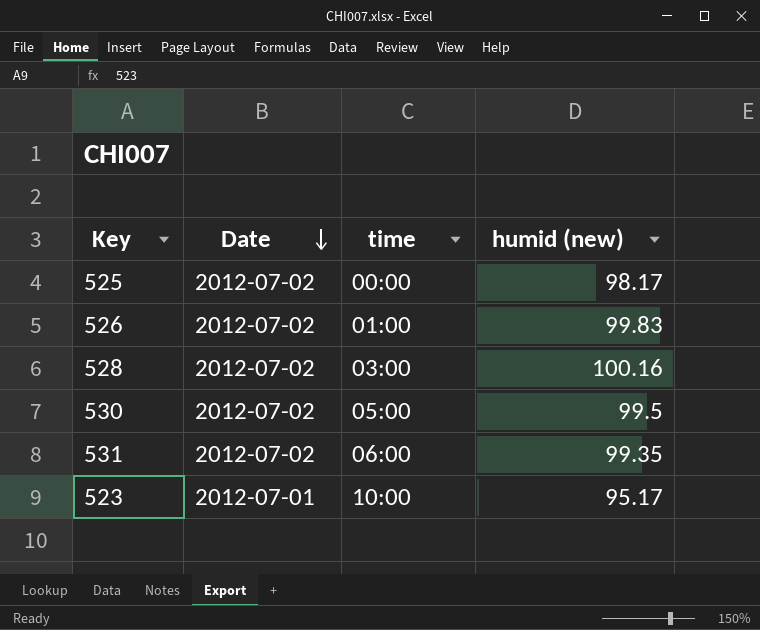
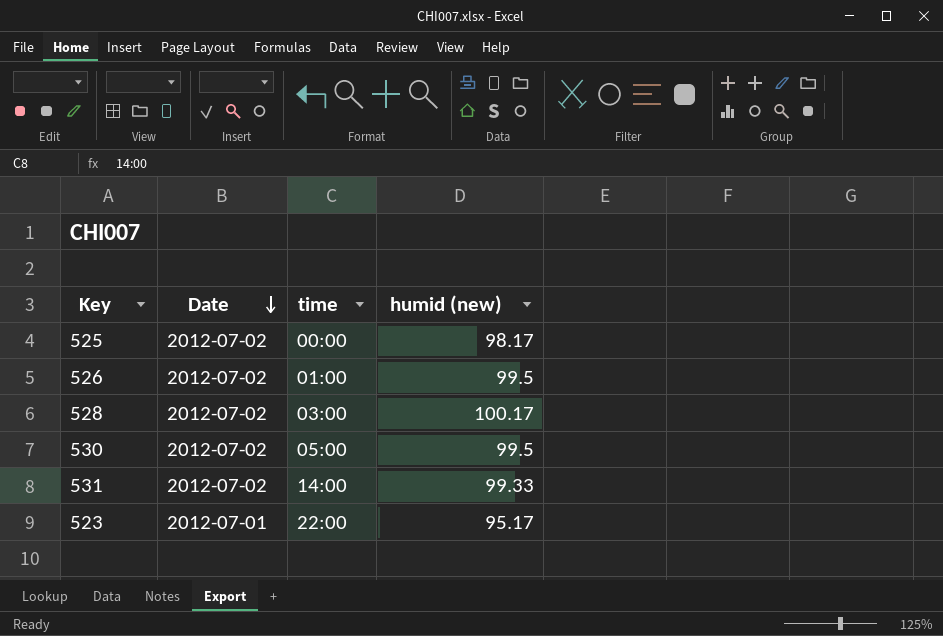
526 | humid (new): 99.83 -> 99.5
528 | humid (new): 100.16 -> 100.17
531 | time: 06:00 -> 14:00
531 | humid (new): 99.35 -> 99.33
523 | time: 10:00 -> 22:00

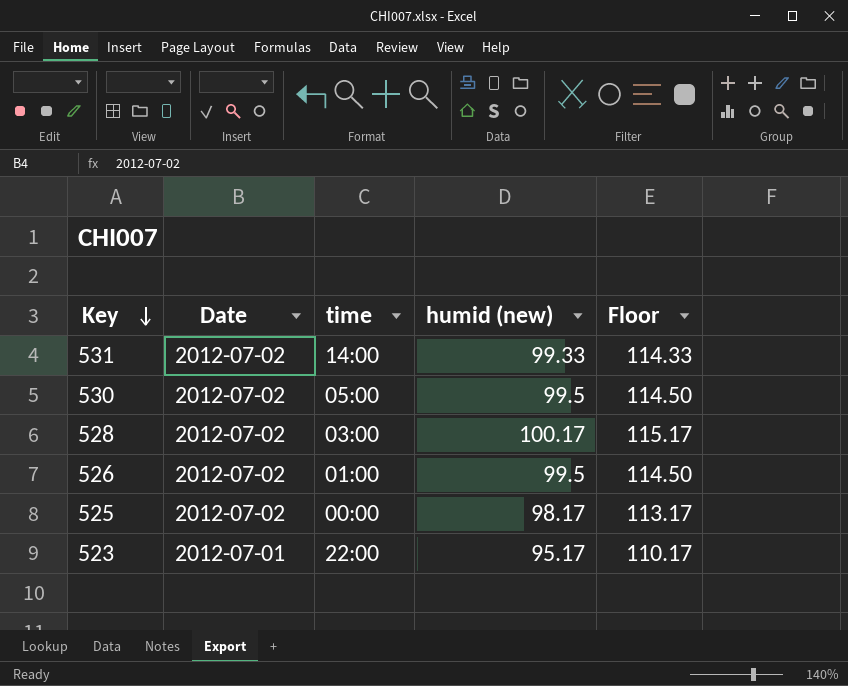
row order: Date descending -> Key descending
column Floor | formula: none -> [humid (new)] + 15

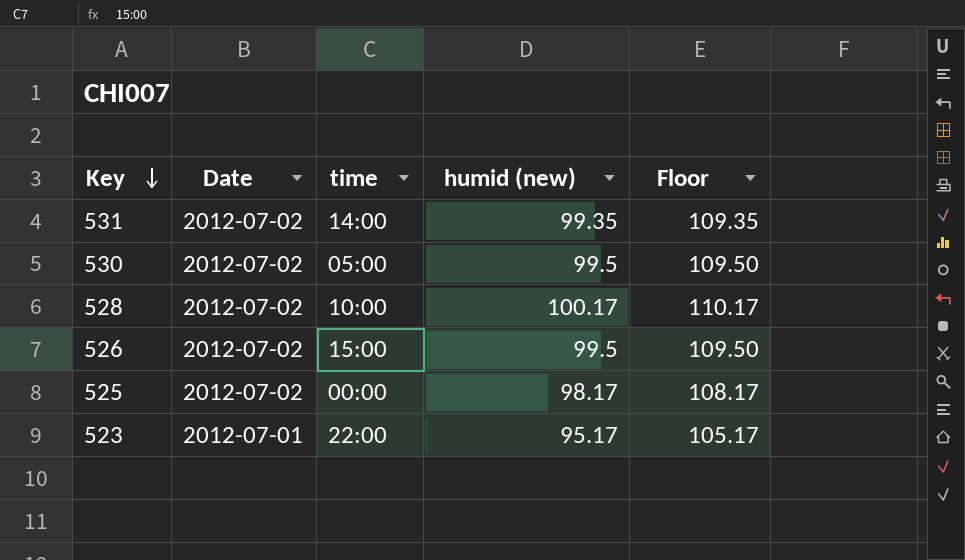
column Floor | formula: [humid (new)] + 15 -> [humid (new)] + 10
531 | humid (new): 99.33 -> 99.35
528 | time: 03:00 -> 10:00
526 | time: 01:00 -> 15:00

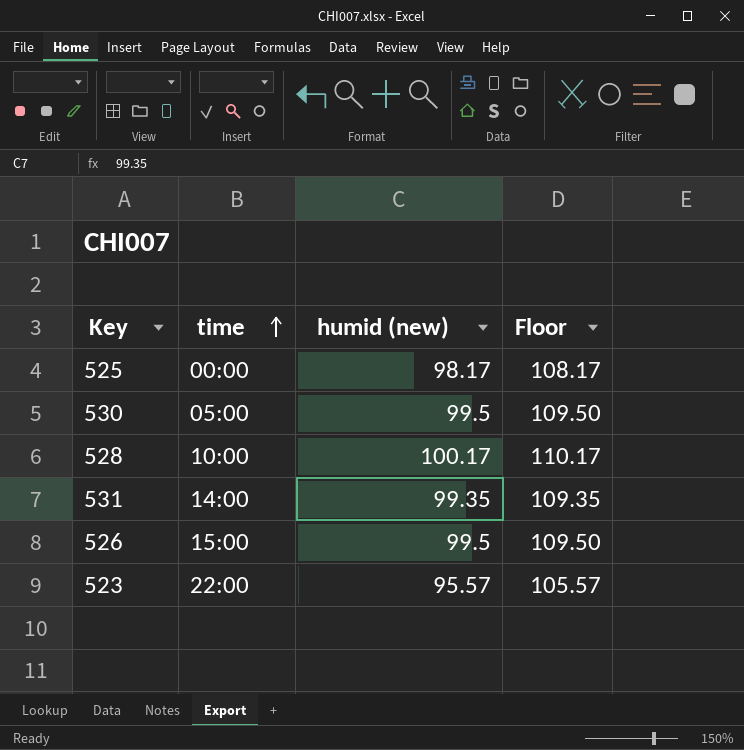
row order: Key descending -> time ascending
column Date | position: 2 -> none
523 | humid (new): 95.17 -> 95.57
523 | Floor: 105.17 -> 105.57

